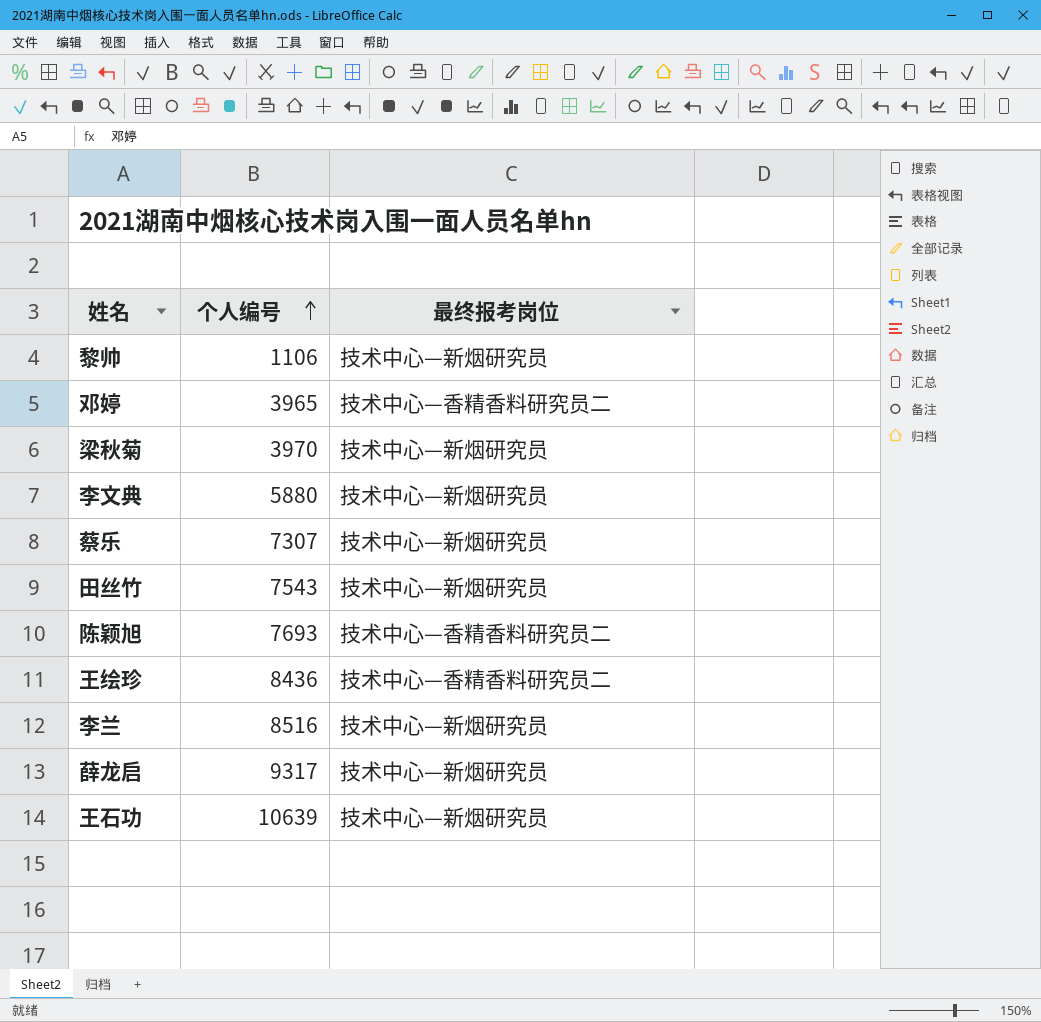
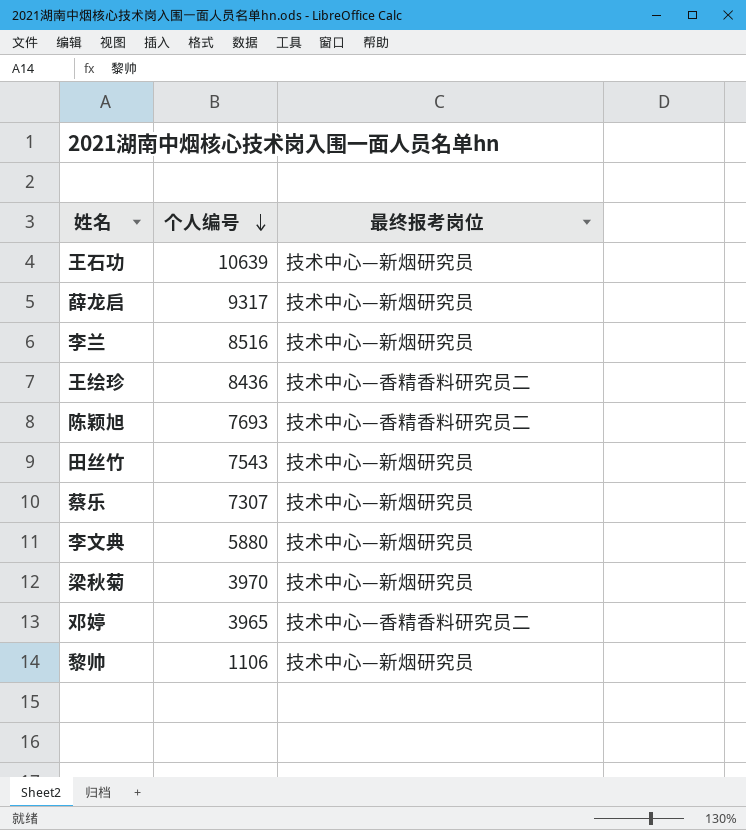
row order: 个人编号 ascending -> 个人编号 descending

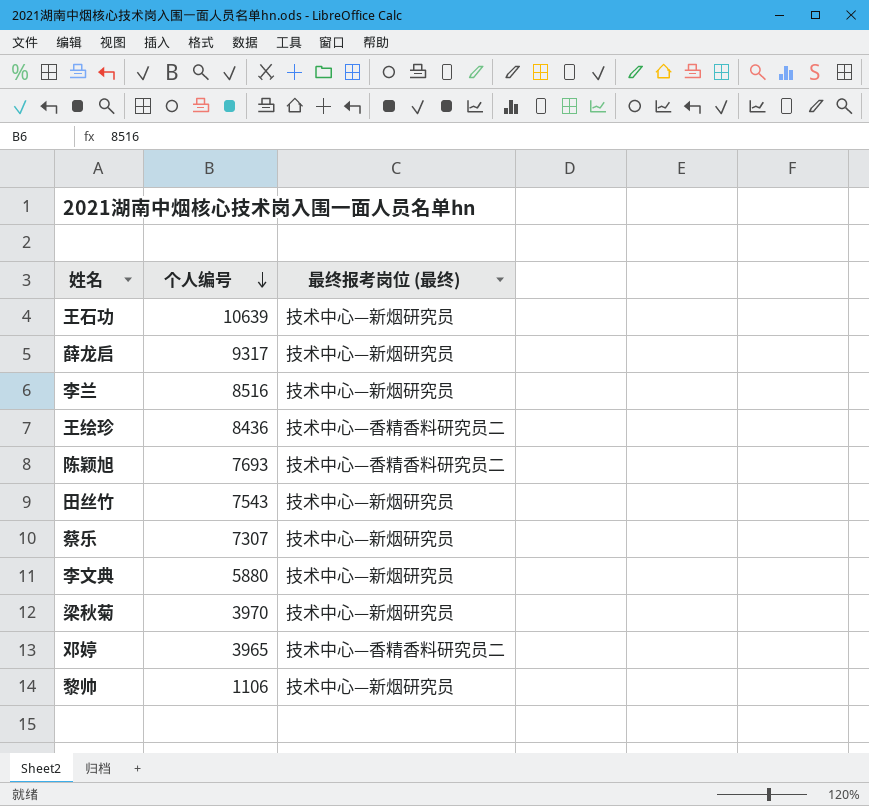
column name: 最终报考岗位 -> 最终报考岗位 (最终)

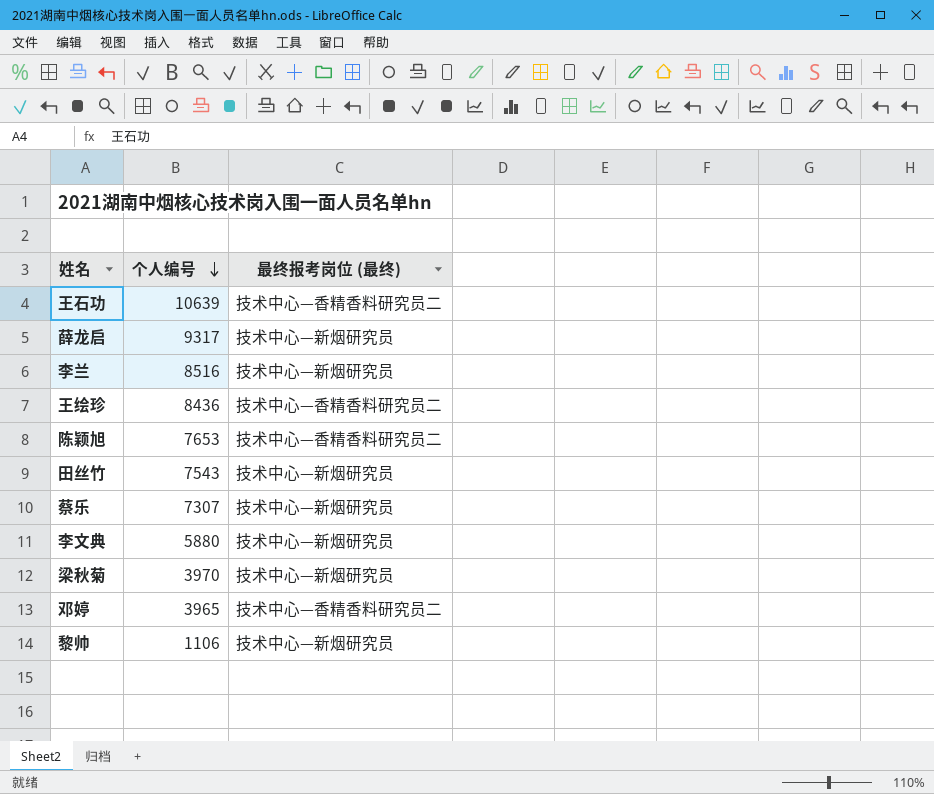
王石功 | 最终报考岗位 (最终): 技术中心—新烟研究员 -> 技术中心—香精香料研究员二
陈颖旭 | 个人编号: 7693 -> 7653

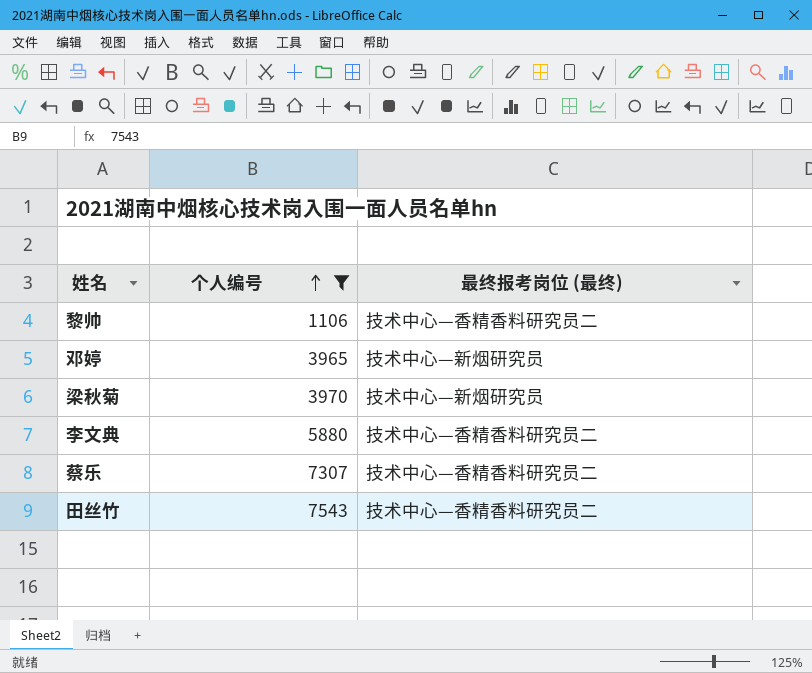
filter: none -> 个人编号 <= 7543
row order: 个人编号 descending -> 个人编号 ascending
黎帅 | 最终报考岗位 (最终): 技术中心—新烟研究员 -> 技术中心—香精香料研究员二
邓婷 | 最终报考岗位 (最终): 技术中心—香精香料研究员二 -> 技术中心—新烟研究员
李文典 | 最终报考岗位 (最终): 技术中心—新烟研究员 -> 技术中心—香精香料研究员二
蔡乐 | 最终报考岗位 (最终): 技术中心—新烟研究员 -> 技术中心—香精香料研究员二
田丝竹 | 最终报考岗位 (最终): 技术中心—新烟研究员 -> 技术中心—香精香料研究员二

